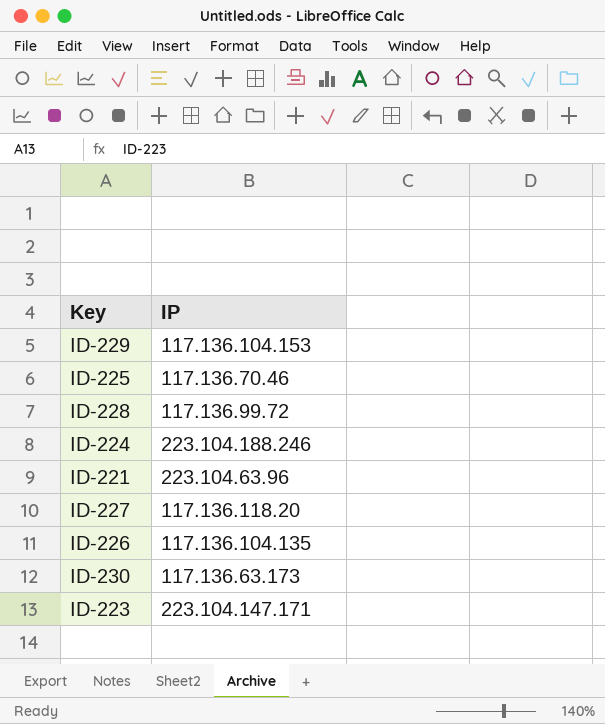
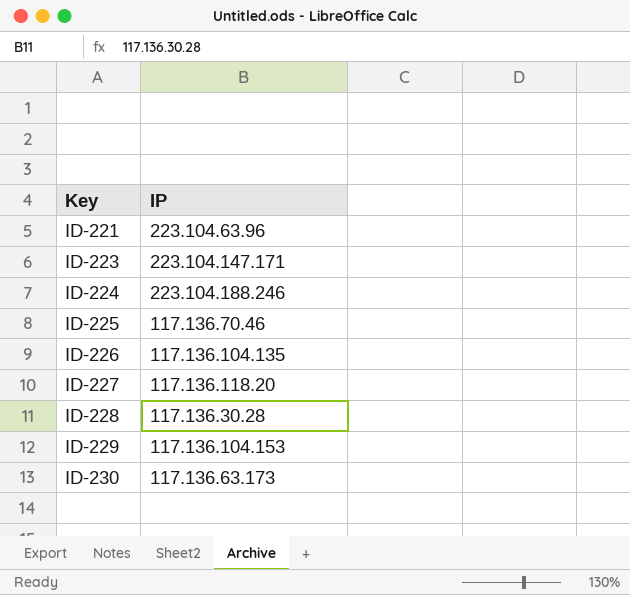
row order: none -> Key ascending
ID-228 | IP: 117.136.99.72 -> 117.136.30.28

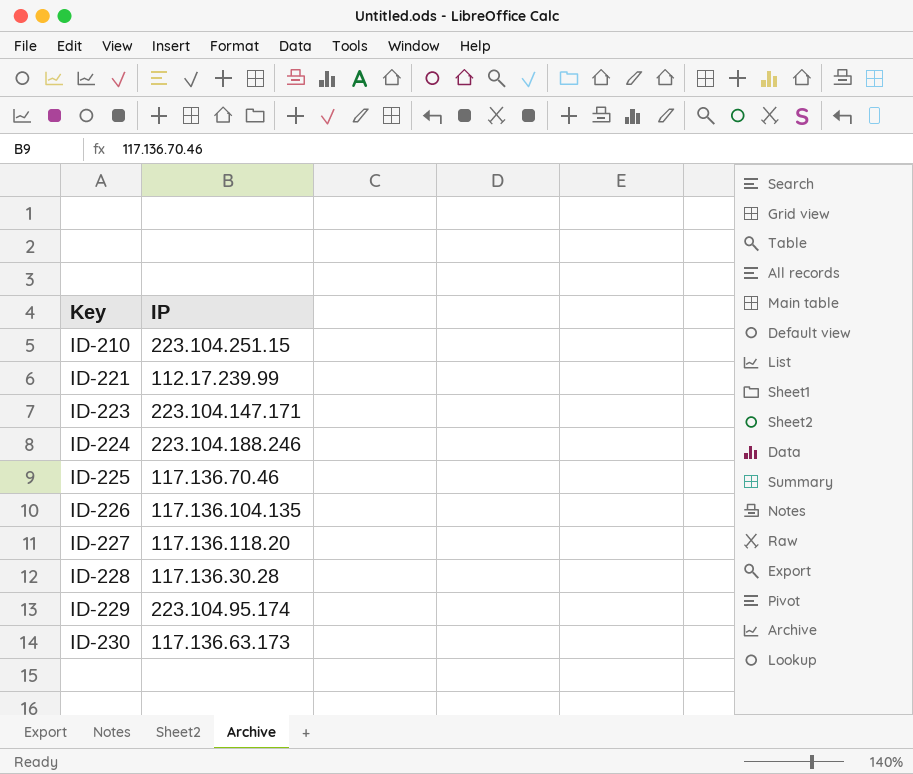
row ID-210: none -> 223.104.251.15
ID-221 | IP: 223.104.63.96 -> 112.17.239.99
ID-229 | IP: 117.136.104.153 -> 223.104.95.174

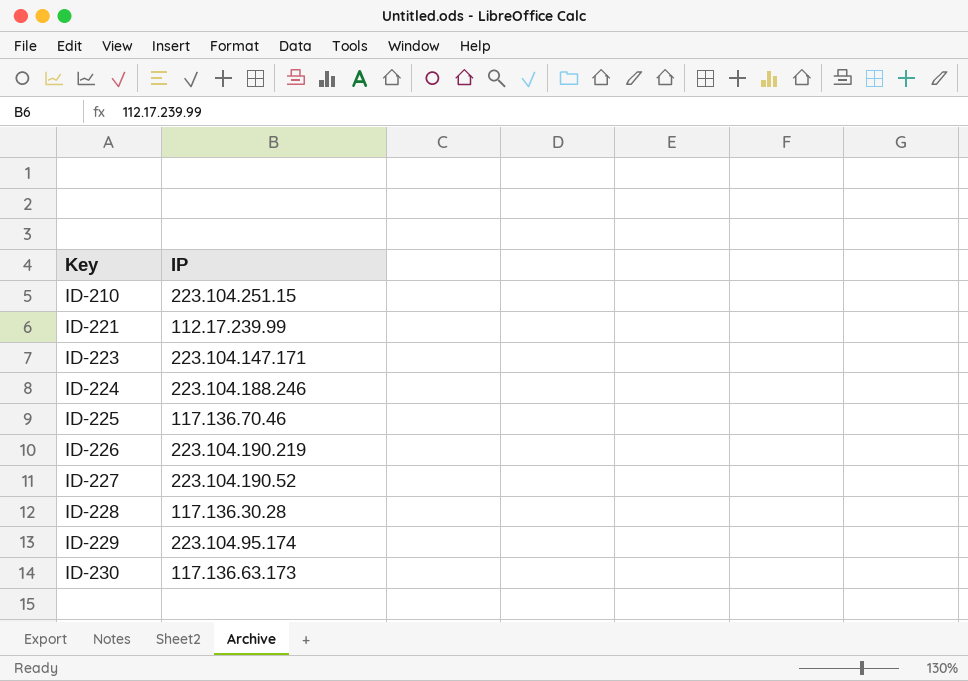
ID-226 | IP: 117.136.104.135 -> 223.104.190.219
ID-227 | IP: 117.136.118.20 -> 223.104.190.52

